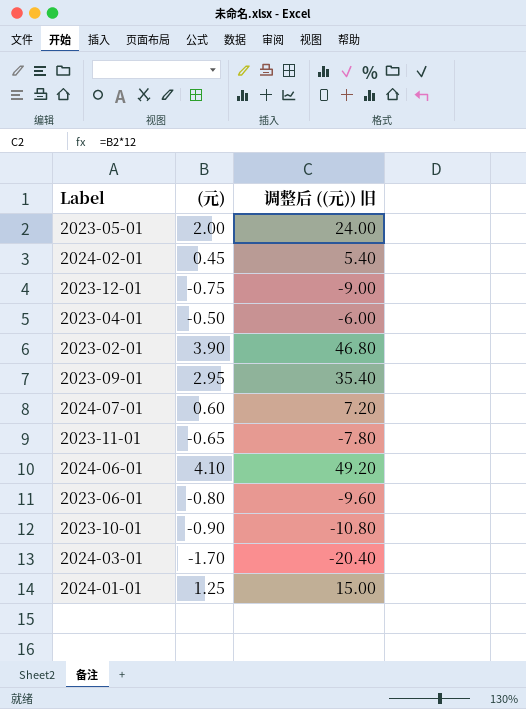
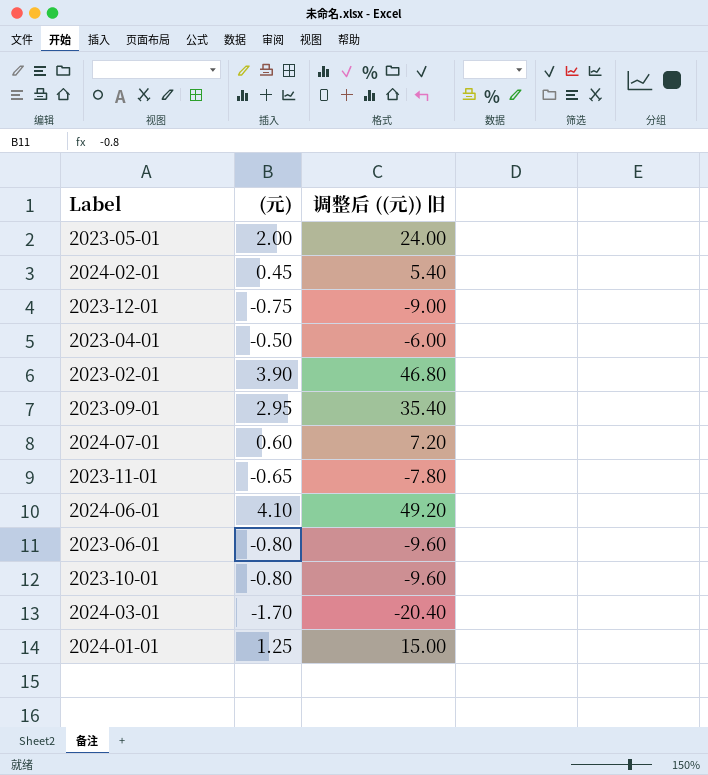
2023-10-01 | (元): -0.90 -> -0.80
2023-10-01 | 调整后 ((元)) 旧: -10.80 -> -9.60

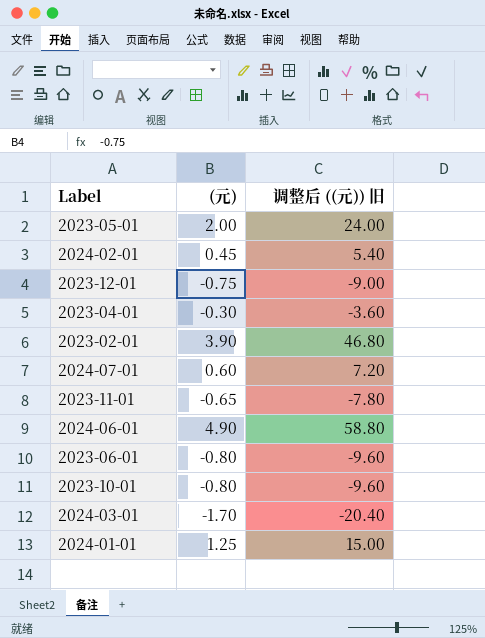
row 2023-09-01: 2.95 | 35.40 -> none
2023-04-01 | (元): -0.50 -> -0.30
2023-04-01 | 调整后 ((元)) 旧: -6.00 -> -3.60
2024-06-01 | (元): 4.10 -> 4.90
2024-06-01 | 调整后 ((元)) 旧: 49.20 -> 58.80

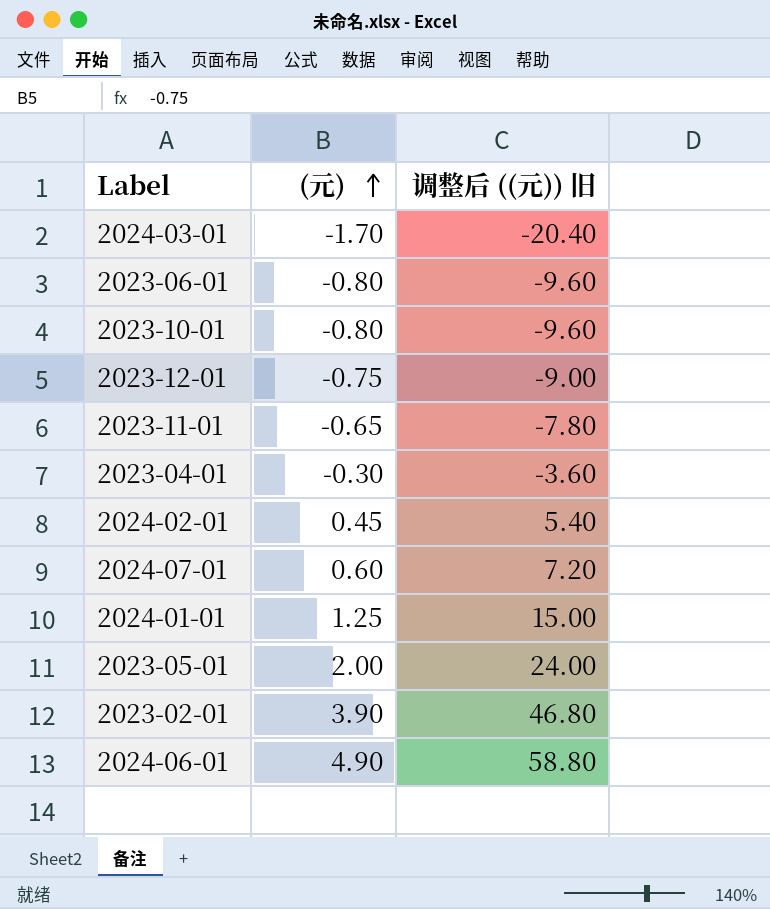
row order: none -> (元) ascending

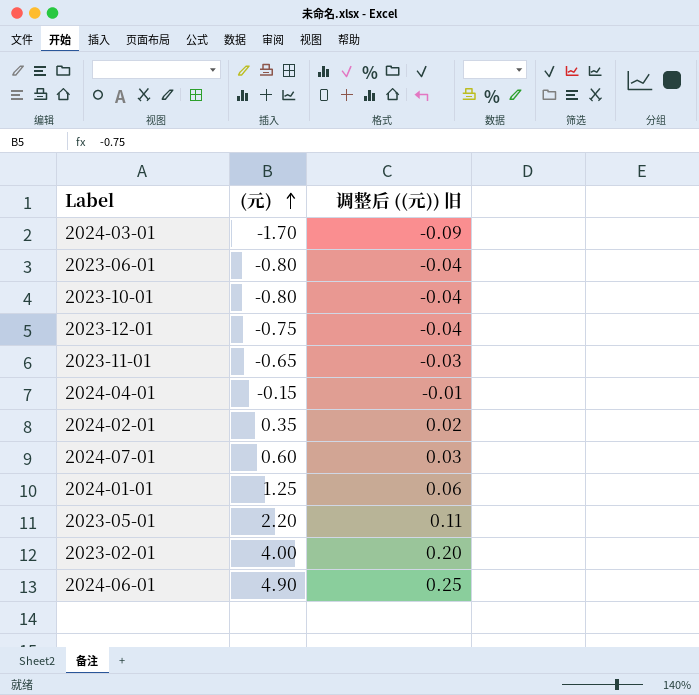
column 调整后 ((元)) 旧 | formula: [(元)] * 12 -> [(元)] * 0.05
row 2023-04-01: -0.30 | -3.60 -> none
row 2024-04-01: none -> -0.15 | -0.01
2024-02-01 | (元): 0.45 -> 0.35
2023-05-01 | (元): 2.00 -> 2.20
2023-02-01 | (元): 3.90 -> 4.00

